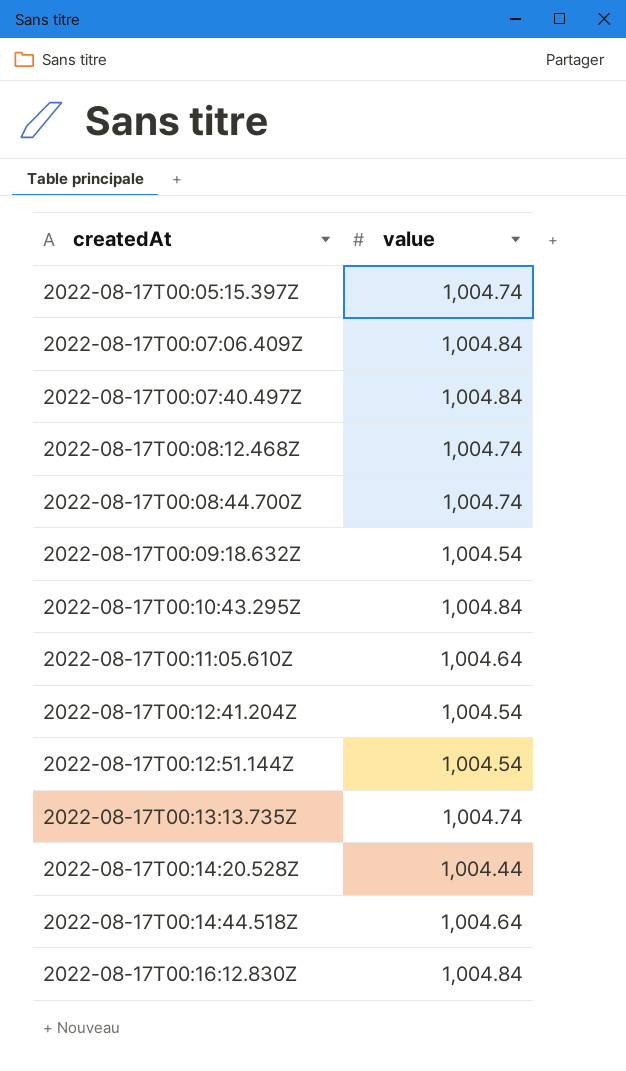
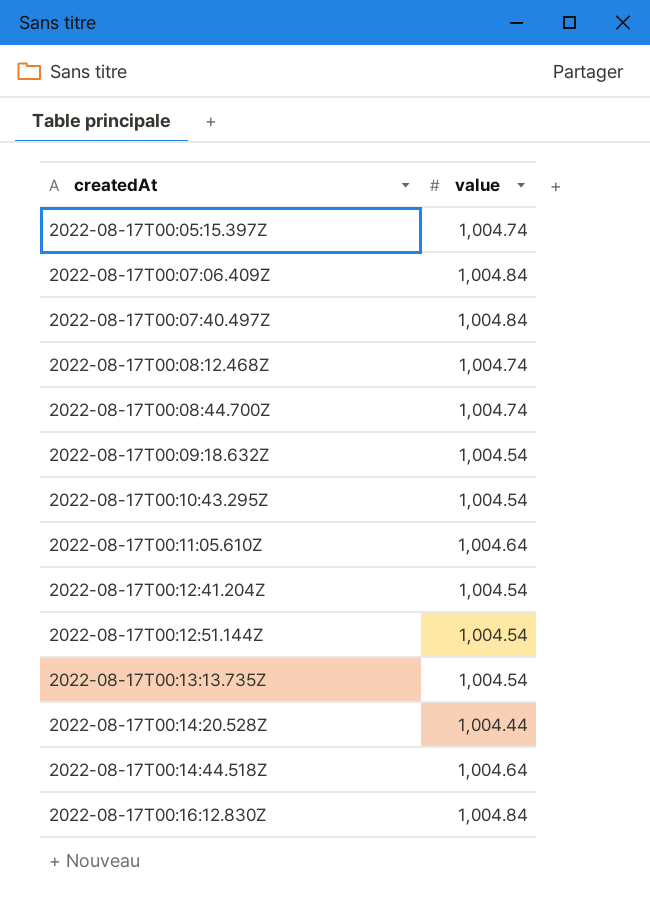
2022-08-17T00:10:43.295Z | value: 1,004.84 -> 1,004.54
2022-08-17T00:13:13.735Z | value: 1,004.74 -> 1,004.54

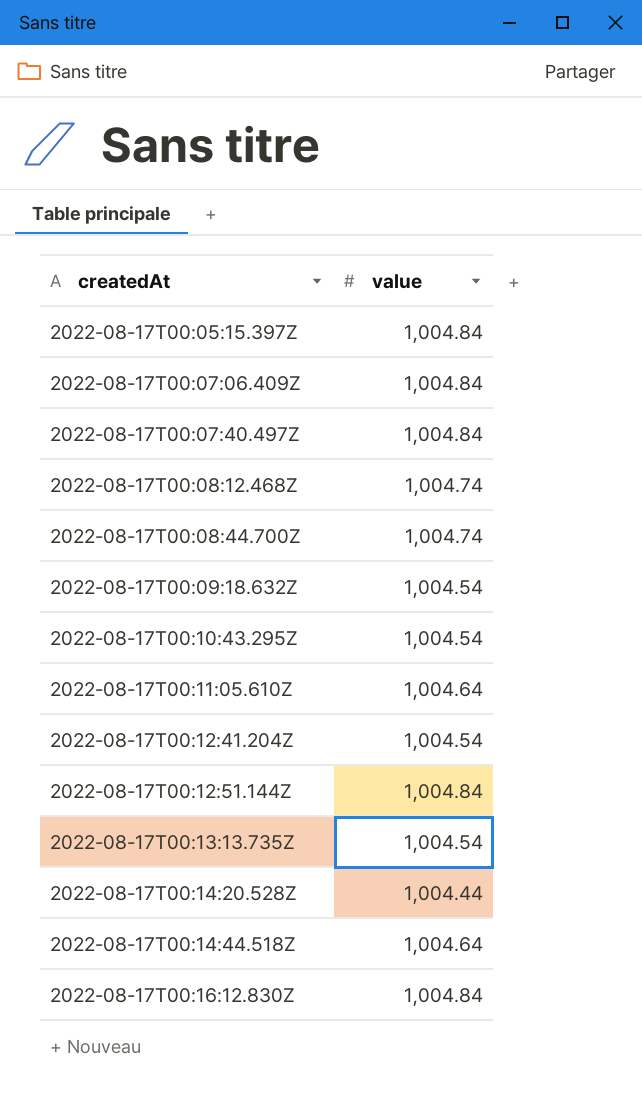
2022-08-17T00:05:15.397Z | value: 1,004.74 -> 1,004.84
2022-08-17T00:12:51.144Z | value: 1,004.54 -> 1,004.84

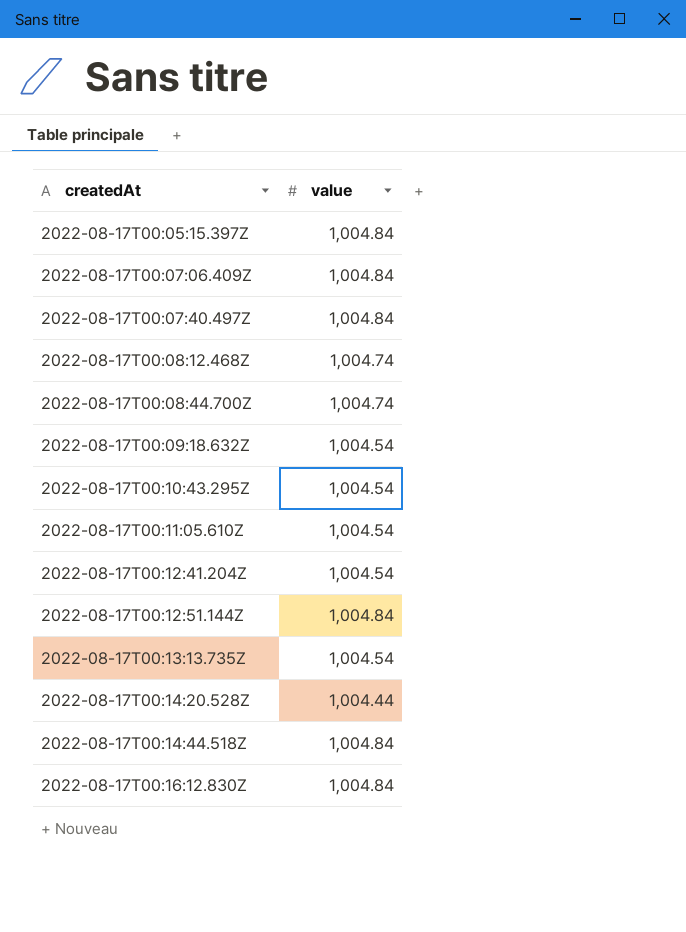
2022-08-17T00:11:05.610Z | value: 1,004.64 -> 1,004.54
2022-08-17T00:14:44.518Z | value: 1,004.64 -> 1,004.84

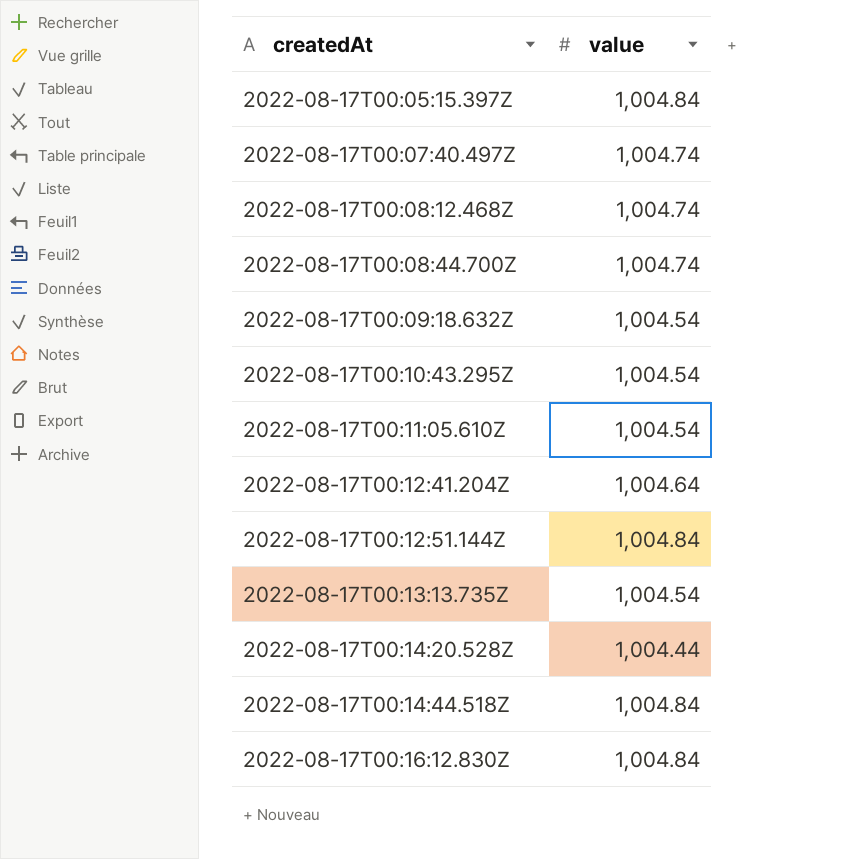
row 2022-08-17T00:07:06.409Z: 1,004.84 -> none
2022-08-17T00:07:40.497Z | value: 1,004.84 -> 1,004.74
2022-08-17T00:12:41.204Z | value: 1,004.54 -> 1,004.64

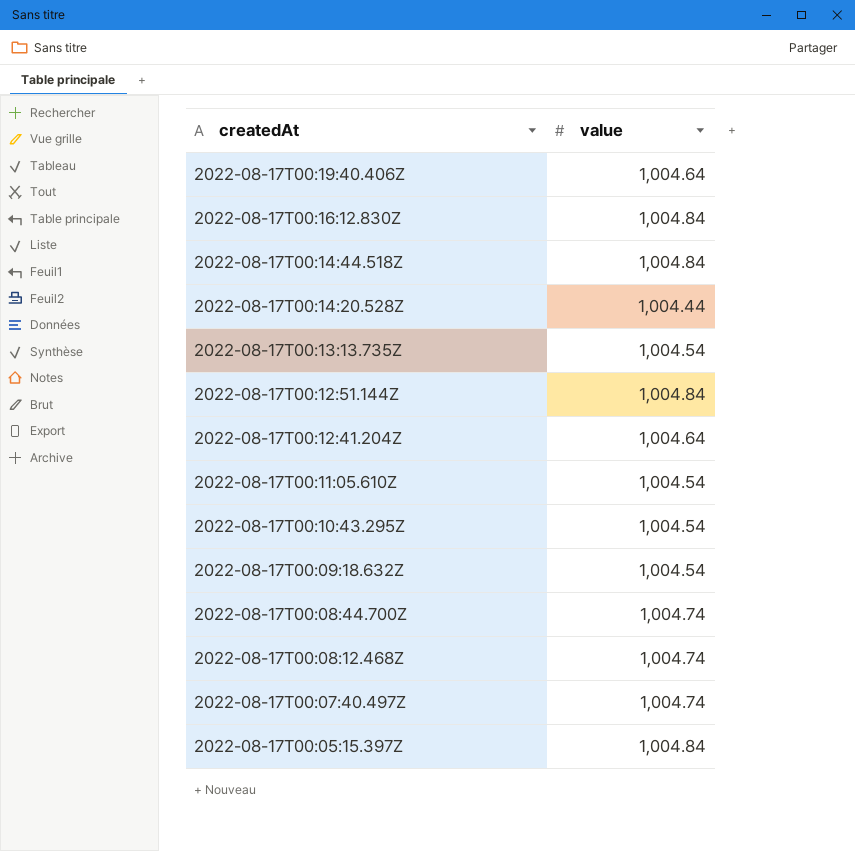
row order: createdAt ascending -> createdAt descending
row 2022-08-17T00:19:40.406Z: none -> 1,004.64

